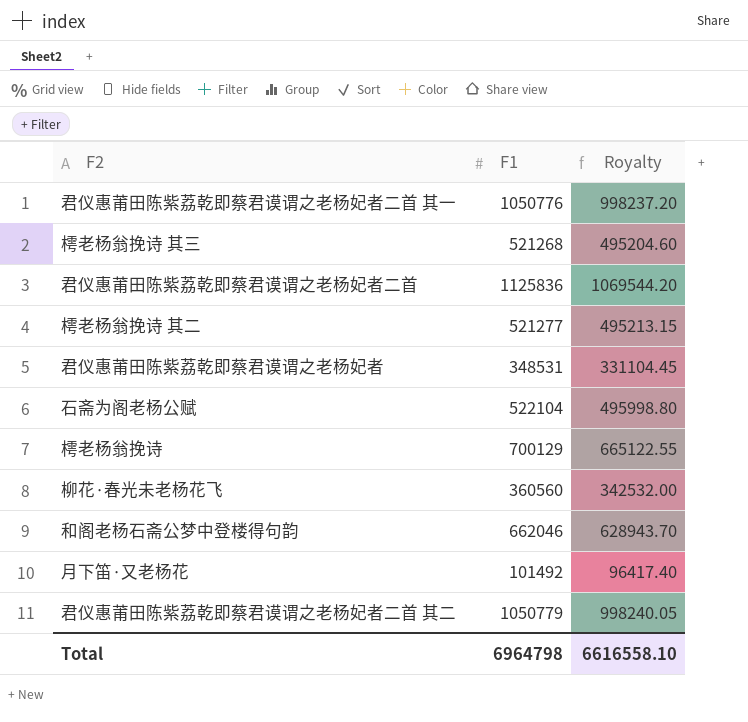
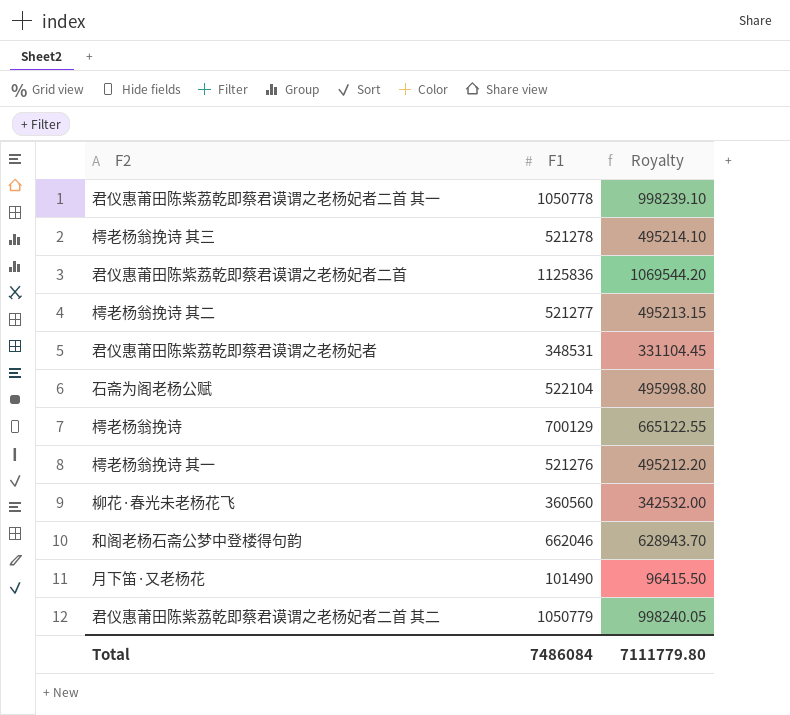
君仪惠莆田陈紫荔乾即蔡君谟谓之老杨妃者二首 其一 | F1: 1050776 -> 1050778
君仪惠莆田陈紫荔乾即蔡君谟谓之老杨妃者二首 其一 | Royalty: 998237.20 -> 998239.10
樗老杨翁挽诗 其三 | F1: 521268 -> 521278
樗老杨翁挽诗 其三 | Royalty: 495204.60 -> 495214.10
row 樗老杨翁挽诗 其一: none -> 521276 | 495212.20
月下笛·又老杨花 | F1: 101492 -> 101490
月下笛·又老杨花 | Royalty: 96417.40 -> 96415.50
Total | F1: 6964798 -> 7486084
Total | Royalty: 6616558.10 -> 7111779.80

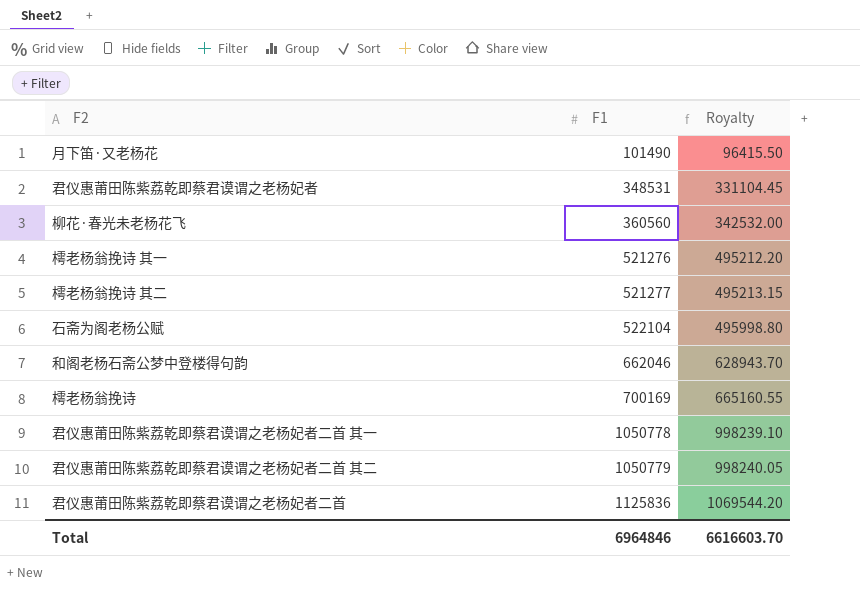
row order: none -> F1 ascending
row 樗老杨翁挽诗 其三: 521278 | 495214.10 -> none
樗老杨翁挽诗 | F1: 700129 -> 700169
樗老杨翁挽诗 | Royalty: 665122.55 -> 665160.55
Total | F1: 7486084 -> 6964846
Total | Royalty: 7111779.80 -> 6616603.70

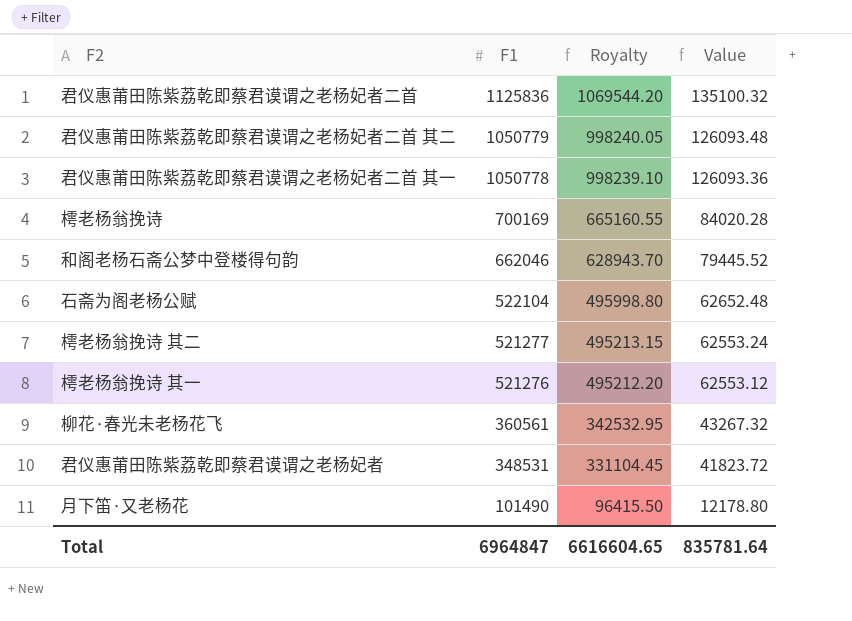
row order: F1 ascending -> F1 descending
column Value | formula: none -> [F1] * 0.12
柳花·春光未老杨花飞 | F1: 360560 -> 360561
柳花·春光未老杨花飞 | Royalty: 342532.00 -> 342532.95
Total | F1: 6964846 -> 6964847
Total | Royalty: 6616603.70 -> 6616604.65

